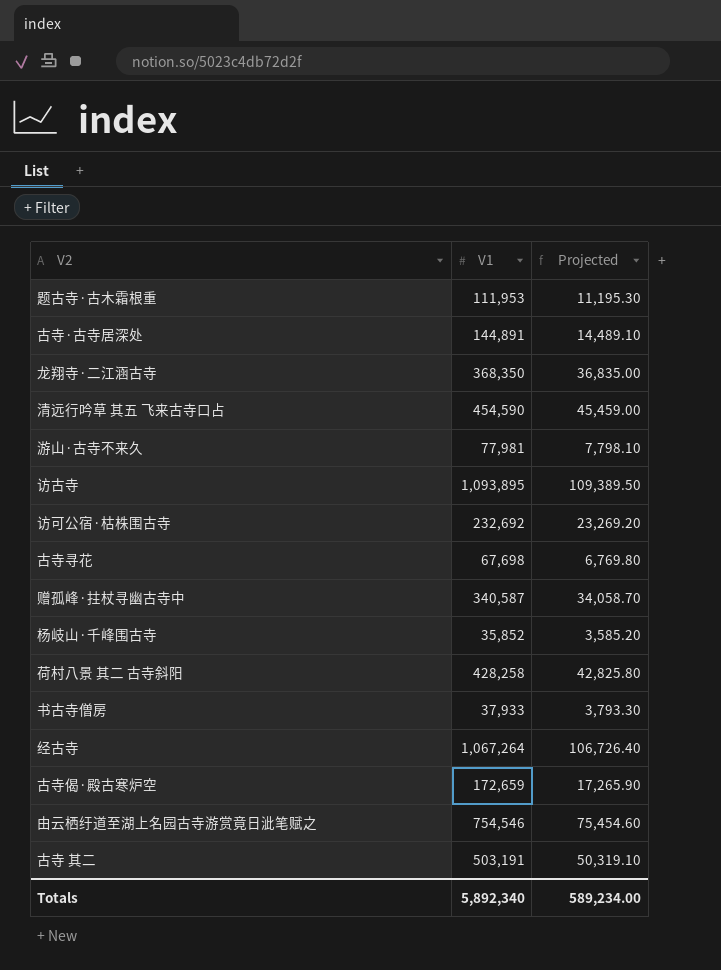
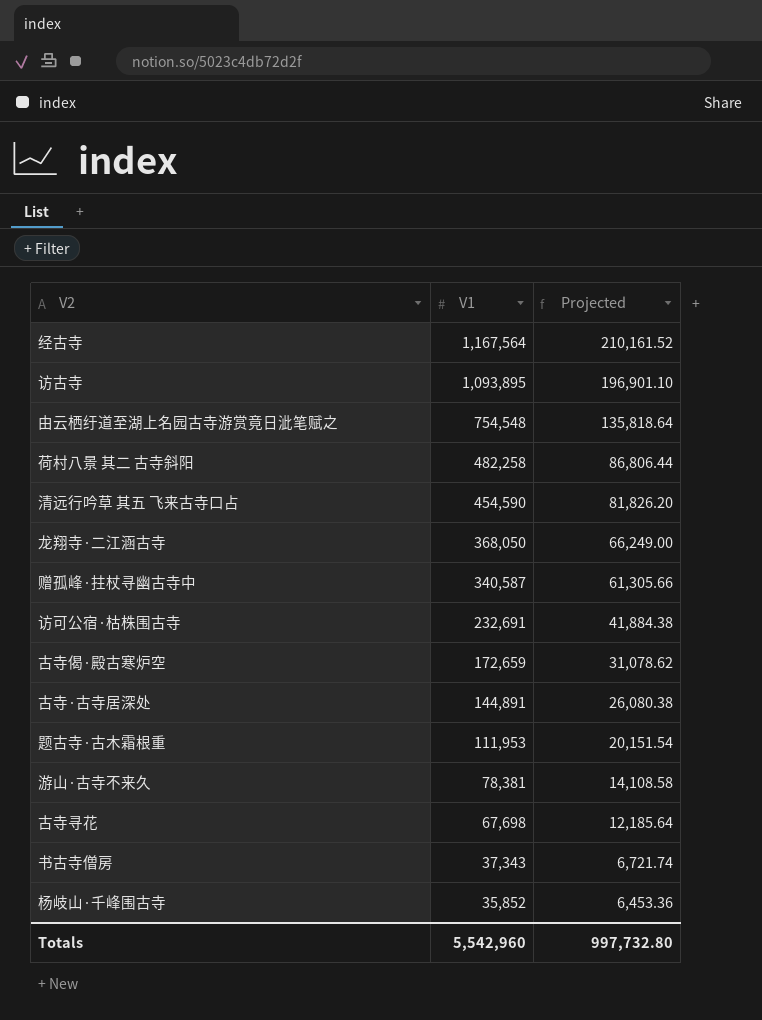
row order: none -> V1 descending
column Projected | formula: [V1] * 0.1 -> [V1] * 0.18
row 古寺 其二: 503,191 | 50,319.10 -> none
经古寺 | V1: 1,067,264 -> 1,167,564
由云栖纡道至湖上名园古寺游赏竟日泚笔赋之 | V1: 754,546 -> 754,548
荷村八景 其二 古寺斜阳 | V1: 428,258 -> 482,258
龙翔寺·二江涵古寺 | V1: 368,350 -> 368,050
访可公宿·枯株围古寺 | V1: 232,692 -> 232,691
游山·古寺不来久 | V1: 77,981 -> 78,381
书古寺僧房 | V1: 37,933 -> 37,343
Totals | V1: 5,892,340 -> 5,542,960
Totals | Projected: 589,234.00 -> 997,732.80

